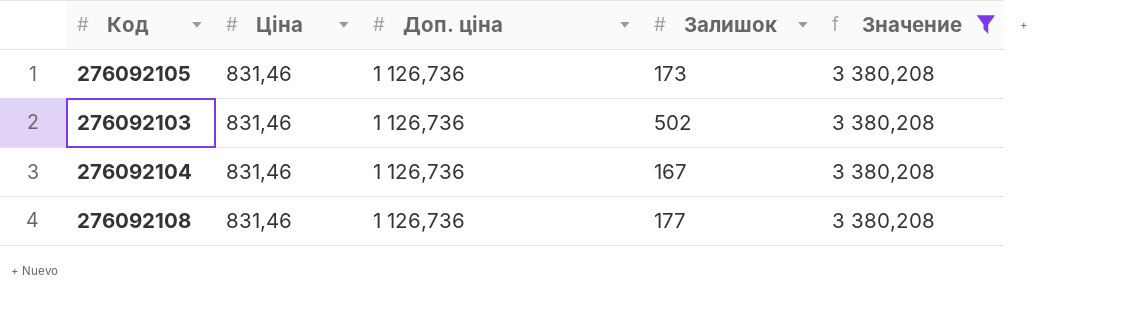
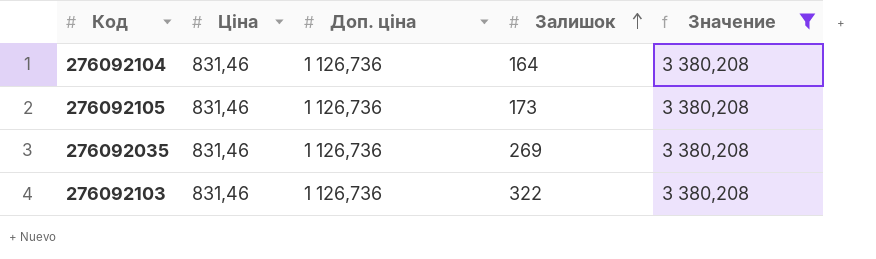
row order: none -> Залишок ascending
row 276092108: 831,46 | 1 126,736 | 177 | 3 380,208 -> none
276092104 | Залишок: 167 -> 164
row 276092035: none -> 831,46 | 1 126,736 | 269 | 3 380,208
276092103 | Залишок: 502 -> 322

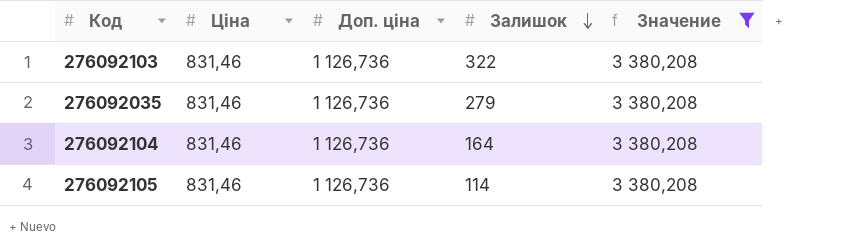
row order: Залишок ascending -> Залишок descending
276092035 | Залишок: 269 -> 279
276092105 | Залишок: 173 -> 114

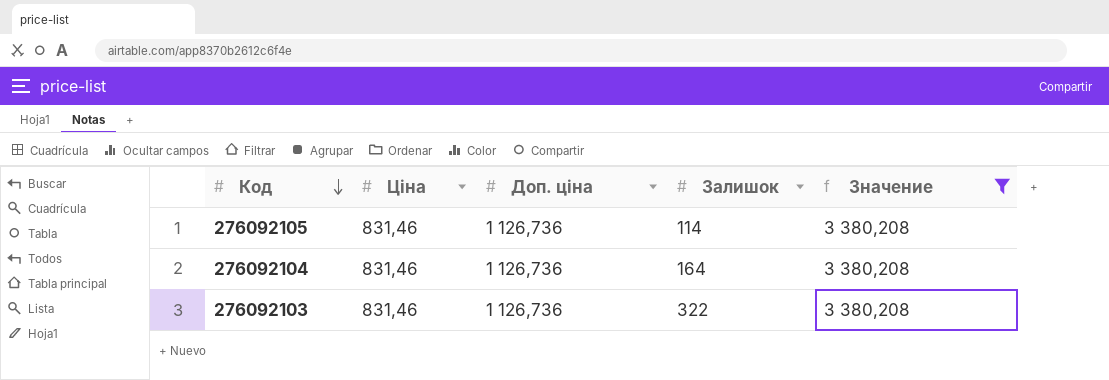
row order: Залишок descending -> Код descending
row 276092035: 831,46 | 1 126,736 | 279 | 3 380,208 -> none

